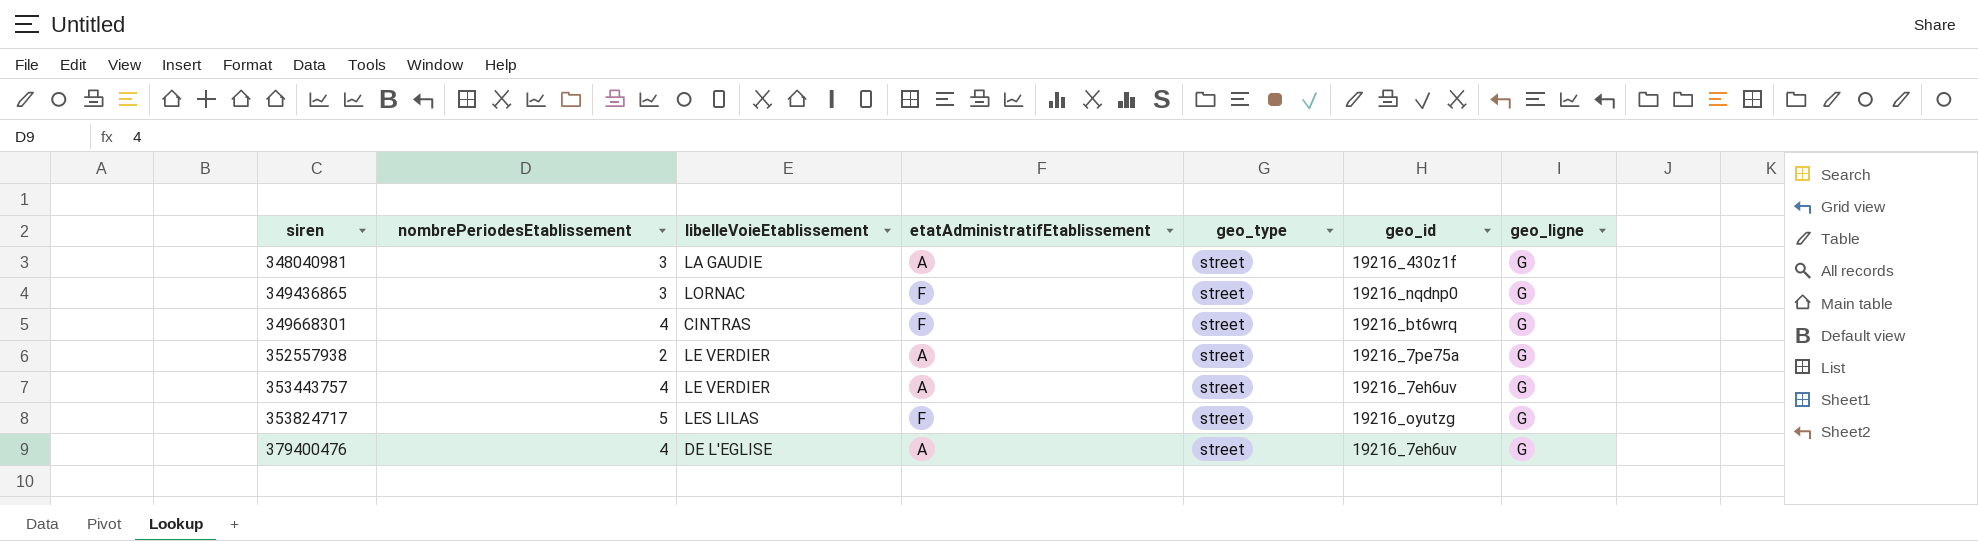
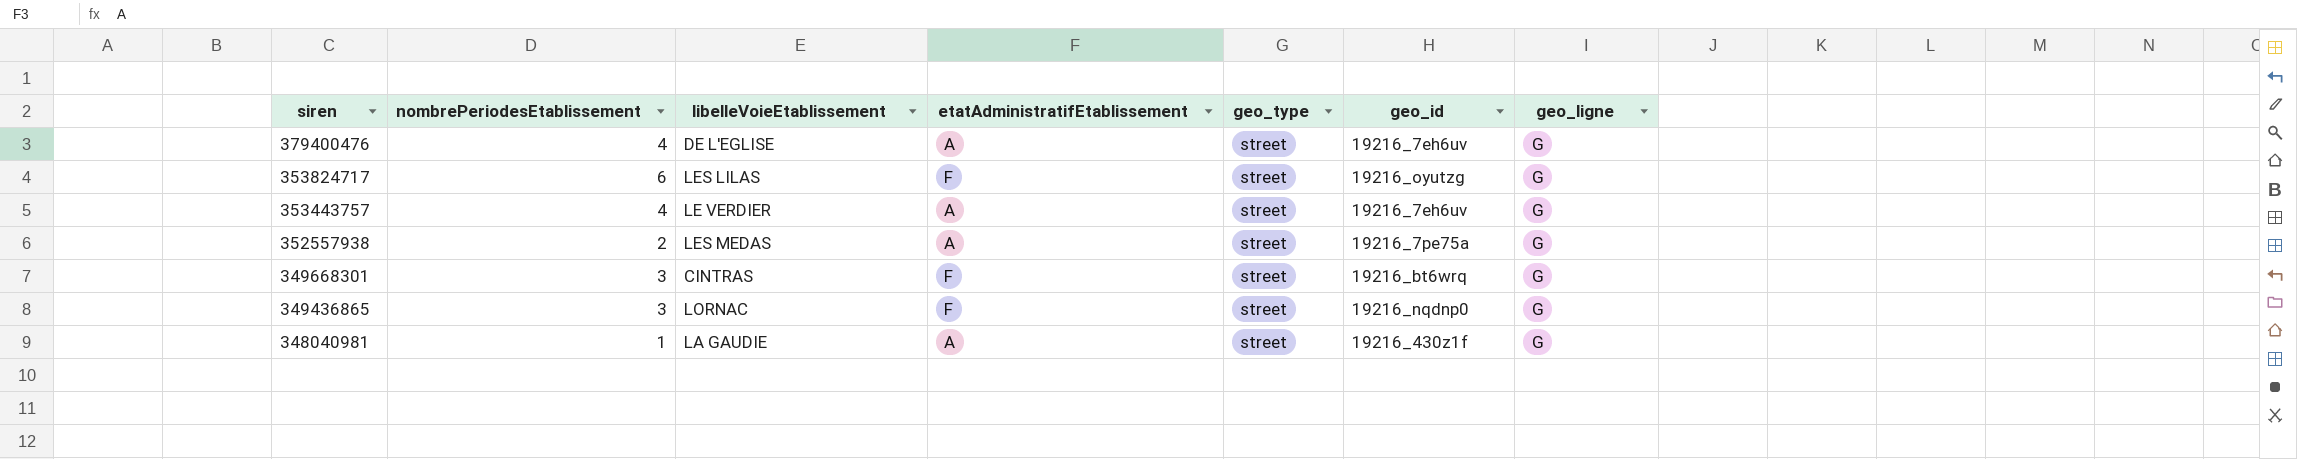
row order: siren ascending -> siren descending
353824717 | nombrePeriodesEtablissement: 5 -> 6
352557938 | libelleVoieEtablissement: LE VERDIER -> LES MEDAS
349668301 | nombrePeriodesEtablissement: 4 -> 3
348040981 | nombrePeriodesEtablissement: 3 -> 1

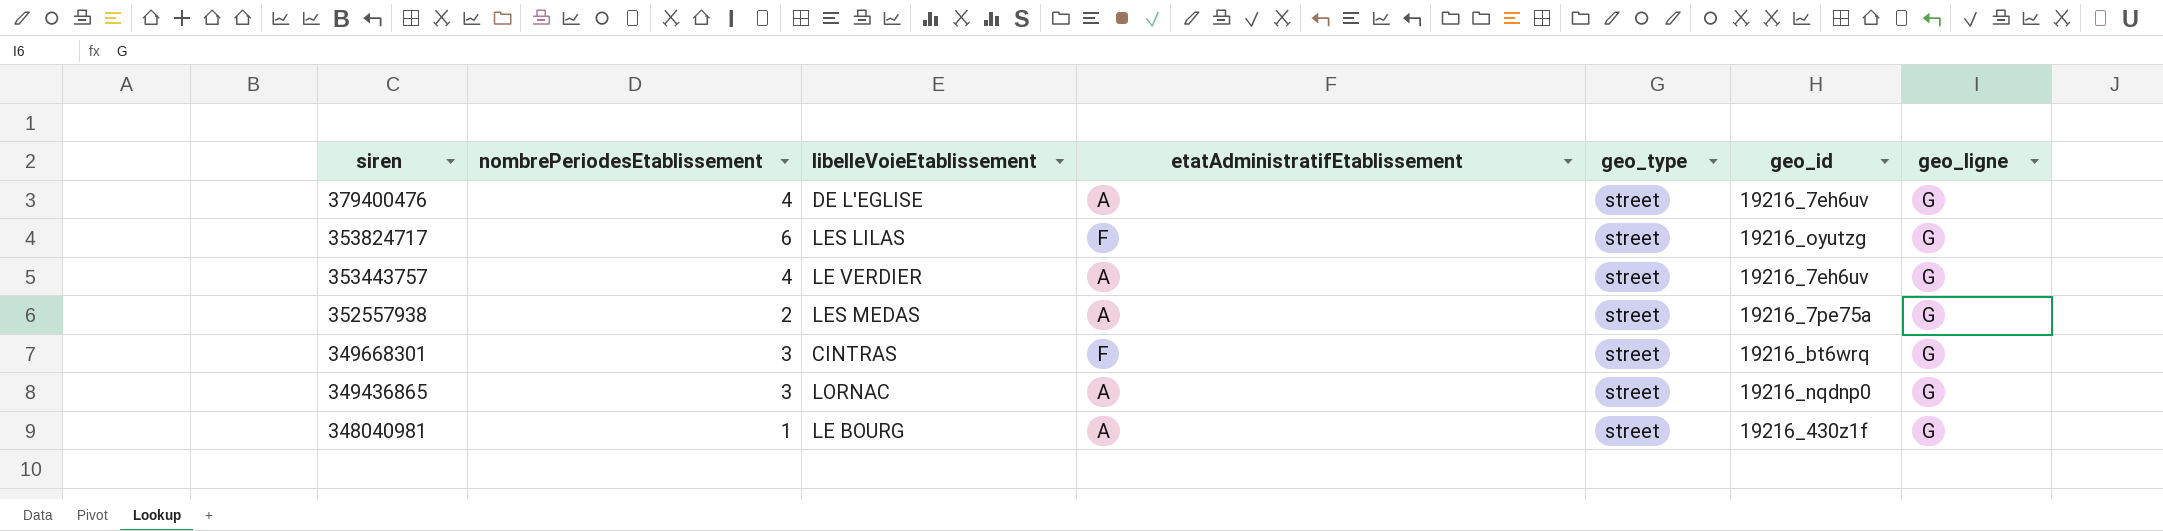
349436865 | etatAdministratifEtablissement: F -> A
348040981 | libelleVoieEtablissement: LA GAUDIE -> LE BOURG

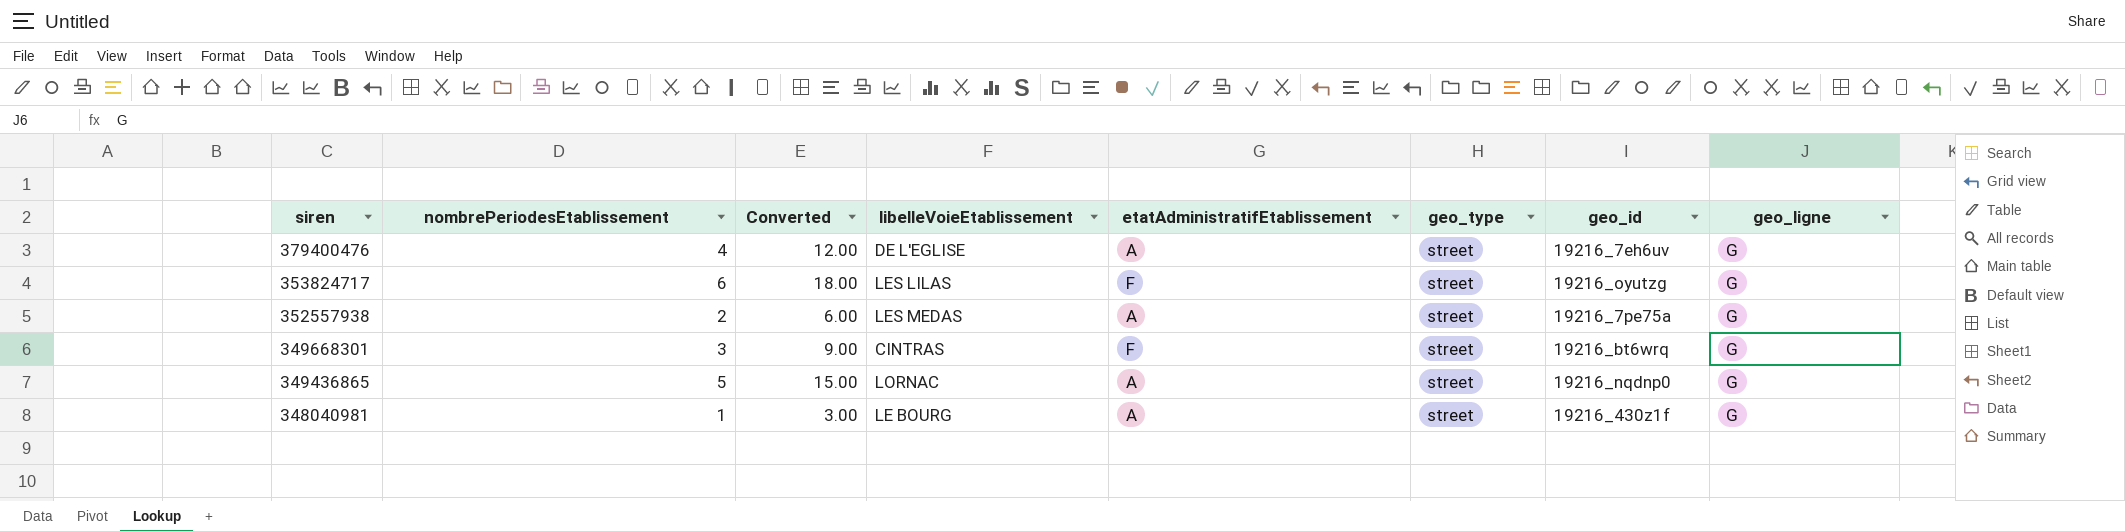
column Converted | formula: none -> [nombrePeriodesEtablissement] * 3
row 353443757: 4 | LE VERDIER | A | street | 19216_7eh6uv | G -> none
349436865 | nombrePeriodesEtablissement: 3 -> 5

